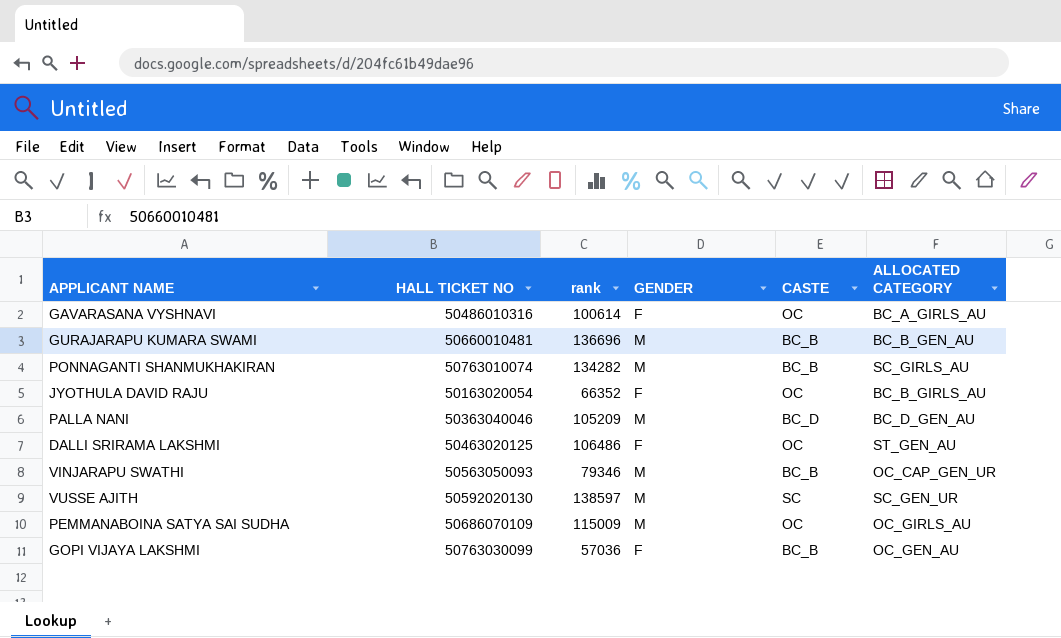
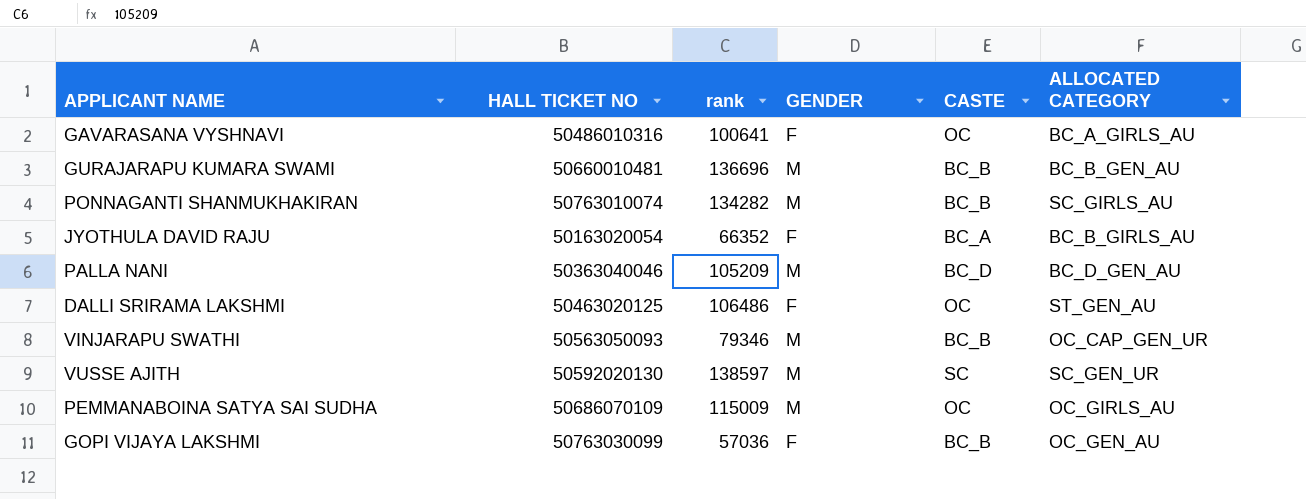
GAVARASANA VYSHNAVI | rank: 100614 -> 100641
JYOTHULA DAVID RAJU | CASTE: OC -> BC_A

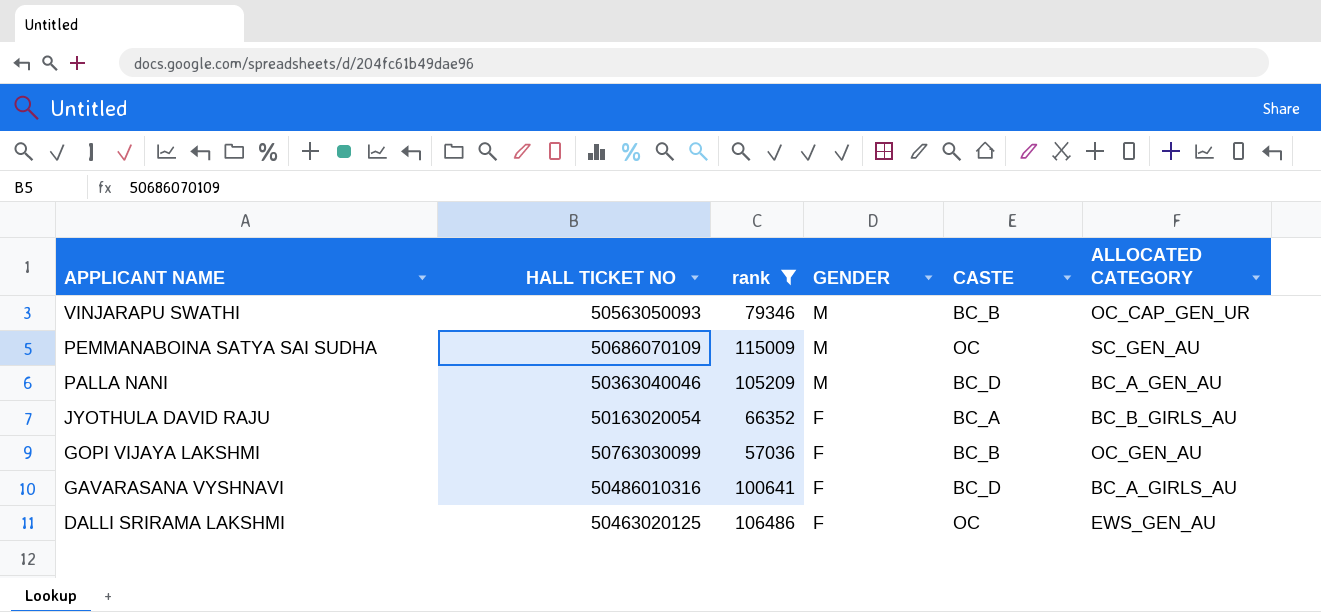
filter: none -> rank <= 115009
row order: none -> APPLICANT NAME descending
PEMMANABOINA SATYA SAI SUDHA | ALLOCATED CATEGORY: OC_GIRLS_AU -> SC_GEN_AU
PALLA NANI | ALLOCATED CATEGORY: BC_D_GEN_AU -> BC_A_GEN_AU
GAVARASANA VYSHNAVI | CASTE: OC -> BC_D
DALLI SRIRAMA LAKSHMI | ALLOCATED CATEGORY: ST_GEN_AU -> EWS_GEN_AU

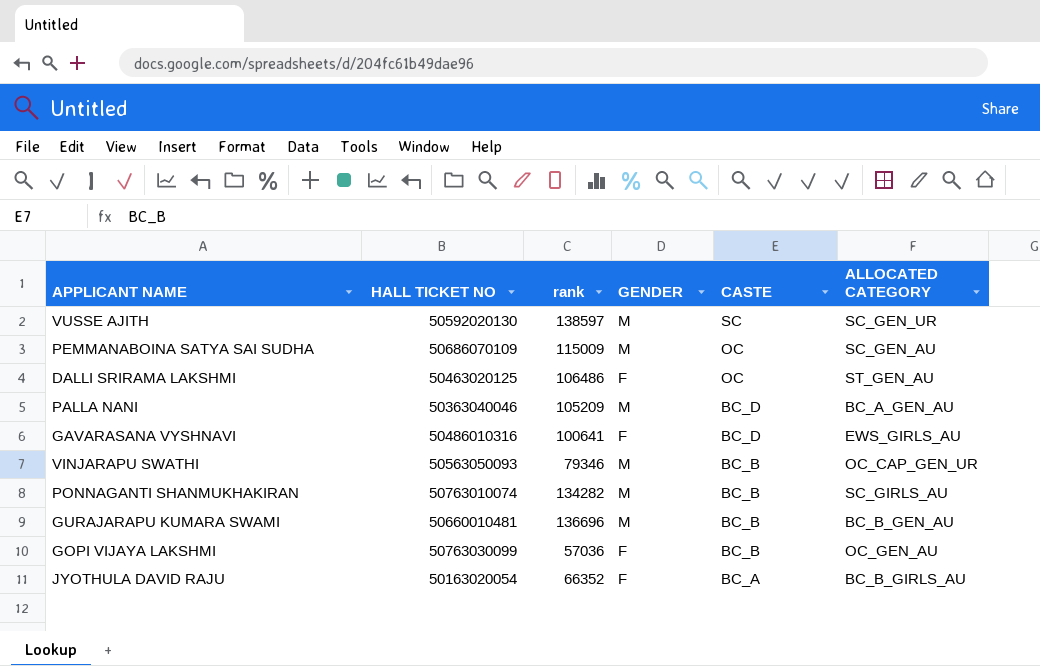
filter: rank <= 115009 -> none
row order: APPLICANT NAME descending -> CASTE descending
DALLI SRIRAMA LAKSHMI | ALLOCATED CATEGORY: EWS_GEN_AU -> ST_GEN_AU
GAVARASANA VYSHNAVI | ALLOCATED CATEGORY: BC_A_GIRLS_AU -> EWS_GIRLS_AU

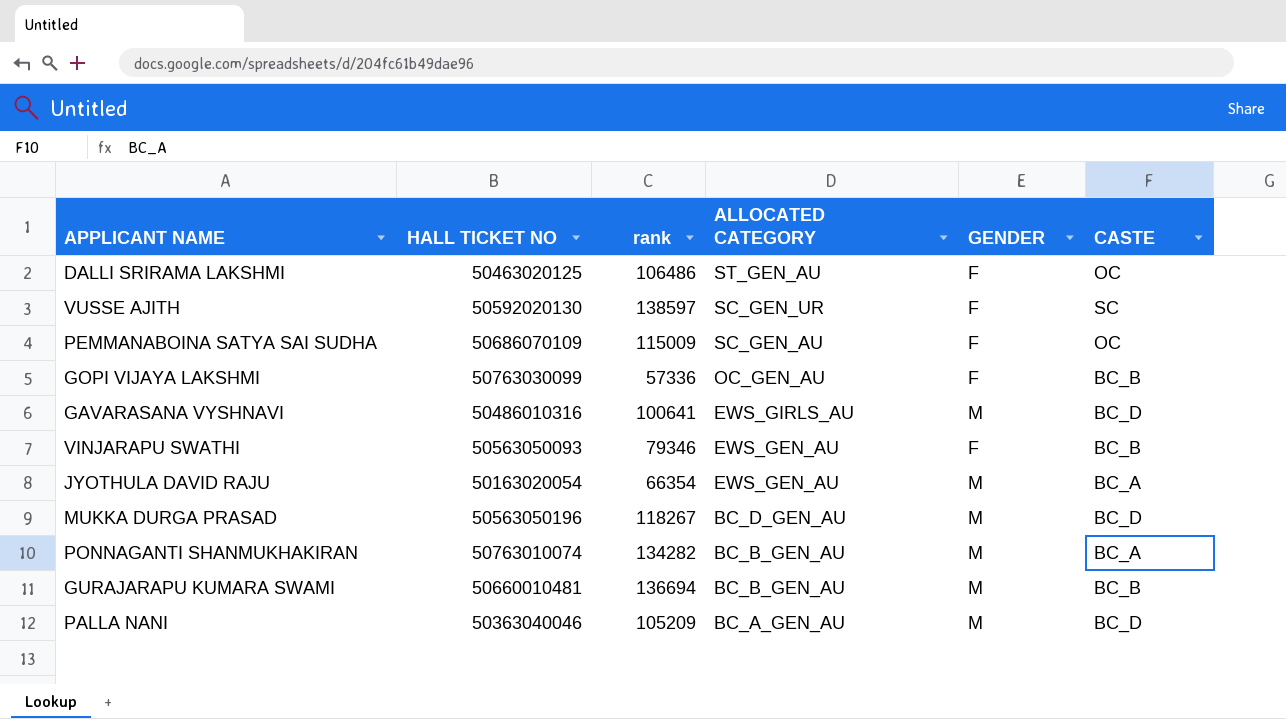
row order: CASTE descending -> ALLOCATED CATEGORY descending
column ALLOCATED CATEGORY | position: 6 -> 4
VUSSE AJITH | GENDER: M -> F
PEMMANABOINA SATYA SAI SUDHA | GENDER: M -> F
GOPI VIJAYA LAKSHMI | rank: 57036 -> 57336
GAVARASANA VYSHNAVI | GENDER: F -> M
VINJARAPU SWATHI | ALLOCATED CATEGORY: OC_CAP_GEN_UR -> EWS_GEN_AU
VINJARAPU SWATHI | GENDER: M -> F
JYOTHULA DAVID RAJU | rank: 66352 -> 66354
JYOTHULA DAVID RAJU | ALLOCATED CATEGORY: BC_B_GIRLS_AU -> EWS_GEN_AU
JYOTHULA DAVID RAJU | GENDER: F -> M
row MUKKA DURGA PRASAD: none -> 50563050196 | 118267 | BC_D_GEN_AU | M | BC_D
PONNAGANTI SHANMUKHAKIRAN | ALLOCATED CATEGORY: SC_GIRLS_AU -> BC_B_GEN_AU
PONNAGANTI SHANMUKHAKIRAN | CASTE: BC_B -> BC_A
GURAJARAPU KUMARA SWAMI | rank: 136696 -> 136694

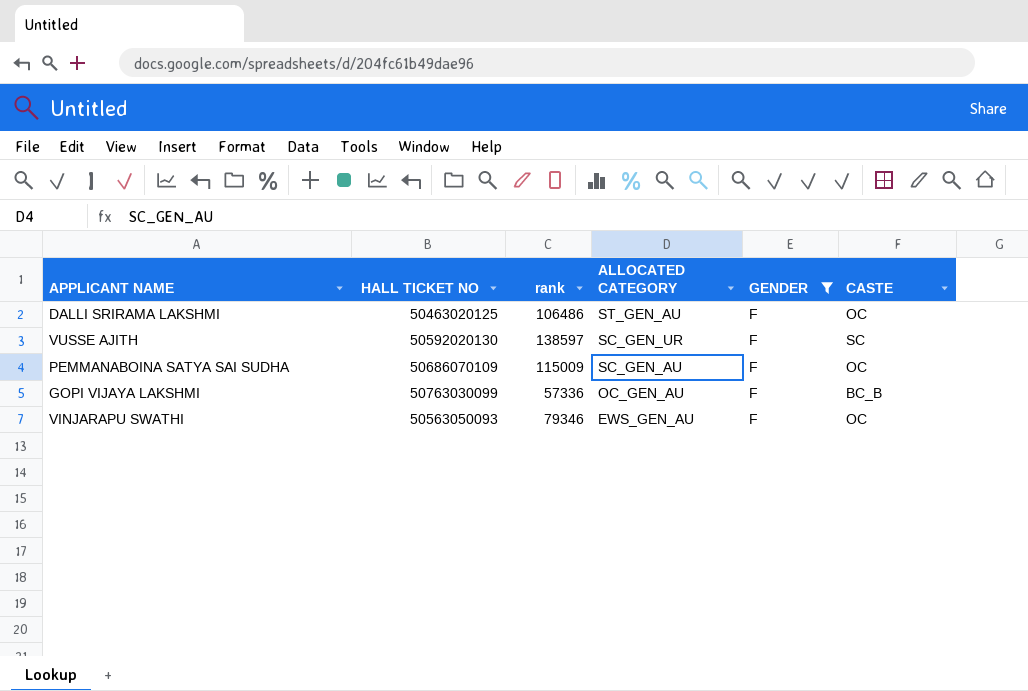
filter: none -> GENDER = F
VINJARAPU SWATHI | CASTE: BC_B -> OC

